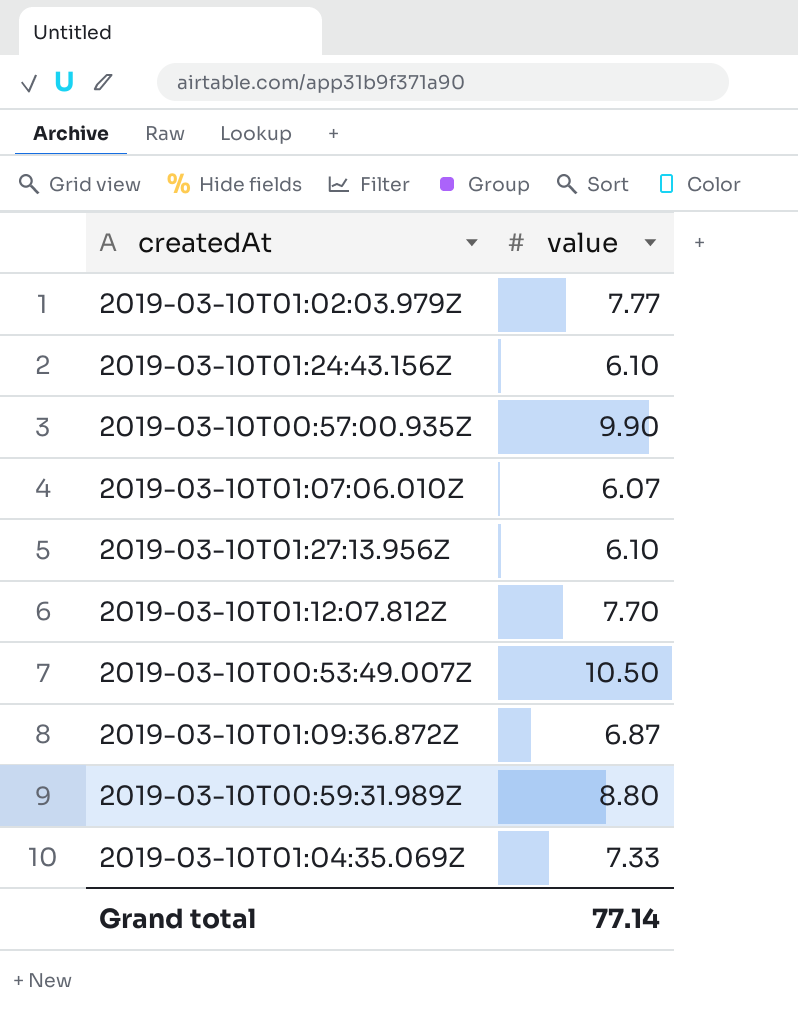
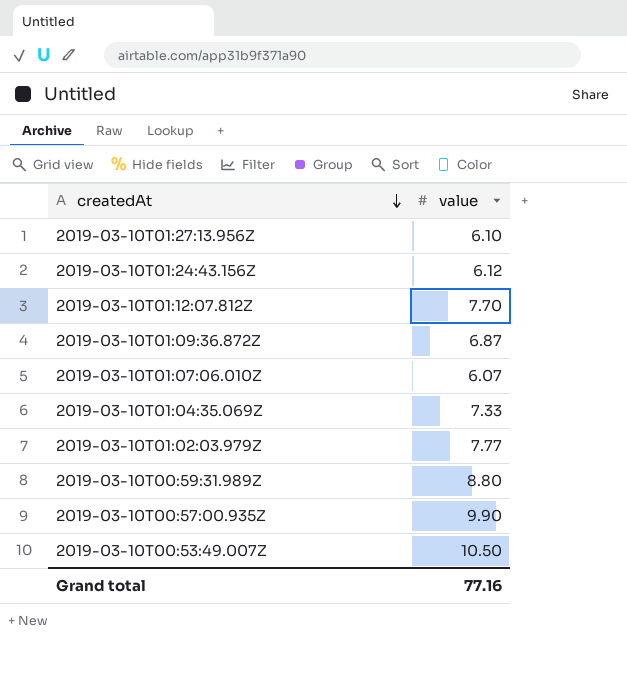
row order: none -> createdAt descending
2019-03-10T01:24:43.156Z | value: 6.10 -> 6.12
Grand total | value: 77.14 -> 77.16

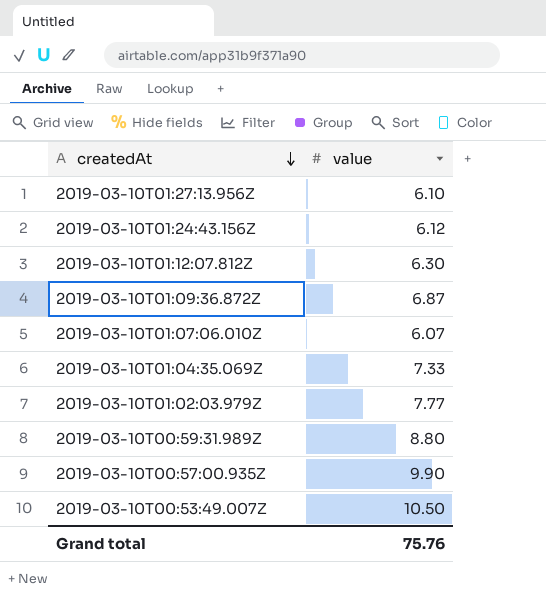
2019-03-10T01:12:07.812Z | value: 7.70 -> 6.30
Grand total | value: 77.16 -> 75.76

